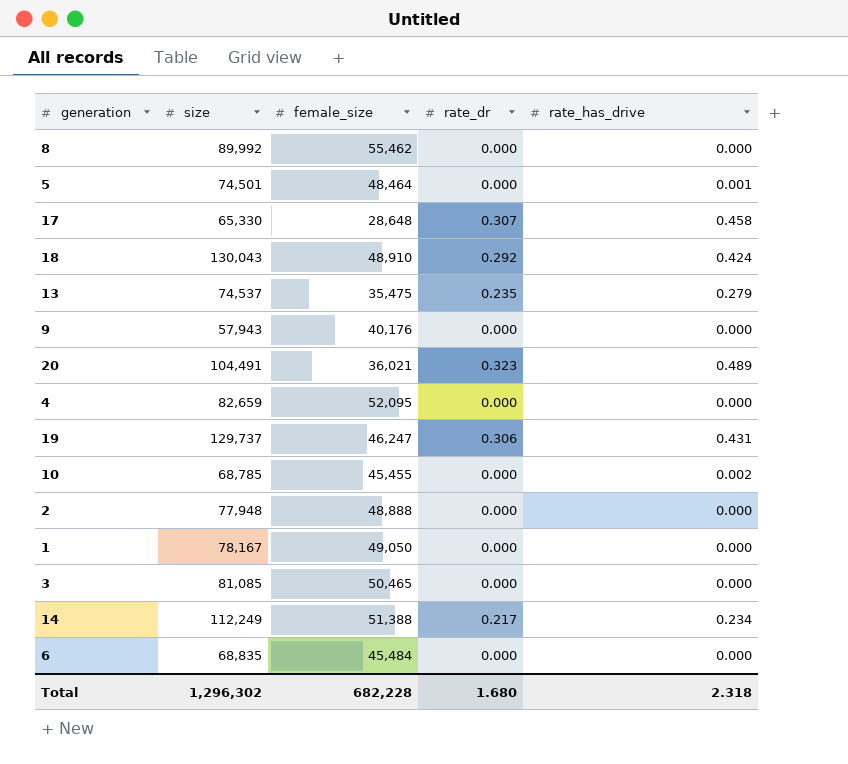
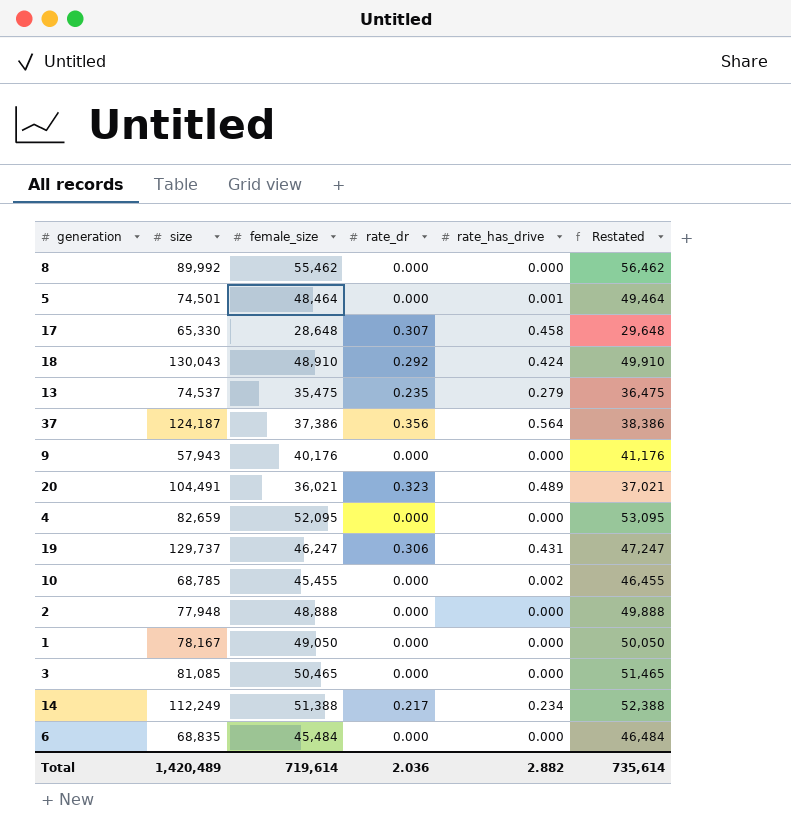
column Restated | formula: none -> [female_size] + 1000
row 37: none -> 124,187 | 37,386 | 0.356 | 0.564 | 38,386
Total | size: 1,296,302 -> 1,420,489
Total | female_size: 682,228 -> 719,614
Total | rate_dr: 1.680 -> 2.036
Total | rate_has_drive: 2.318 -> 2.882

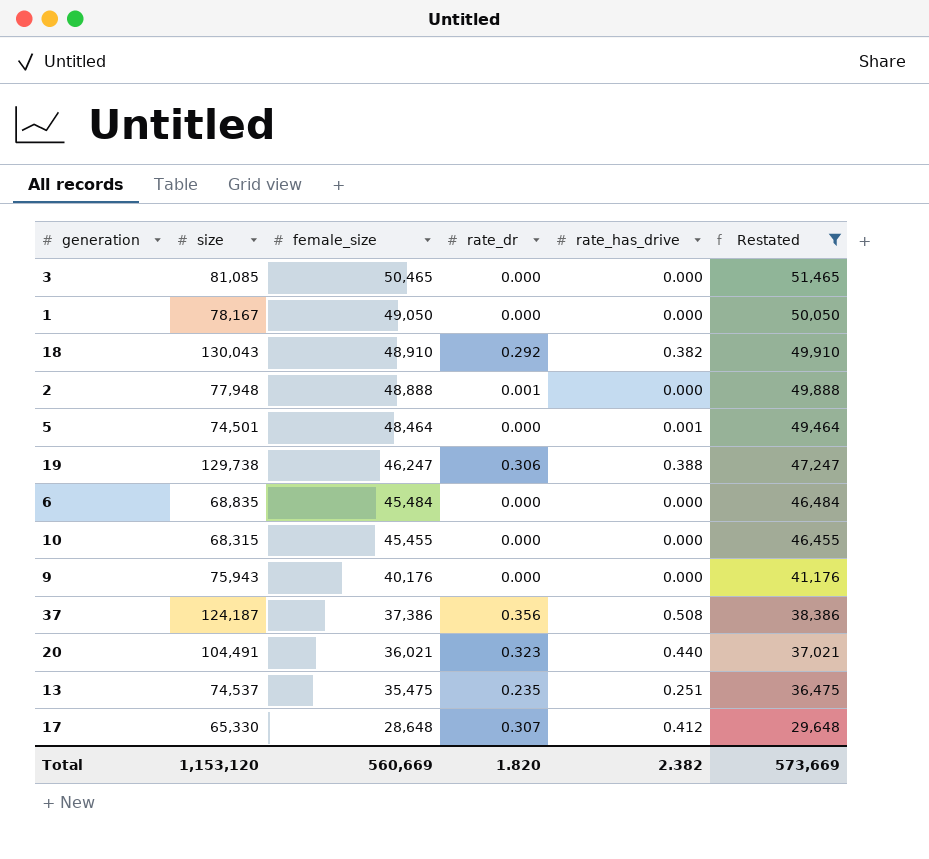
filter: none -> Restated <= 51,465
row order: none -> female_size descending
18 | rate_has_drive: 0.424 -> 0.382
2 | rate_dr: 0.000 -> 0.001
19 | size: 129,737 -> 129,738
19 | rate_has_drive: 0.431 -> 0.388
10 | size: 68,785 -> 68,315
10 | rate_has_drive: 0.002 -> 0.000
9 | size: 57,943 -> 75,943
37 | rate_has_drive: 0.564 -> 0.508
20 | rate_has_drive: 0.489 -> 0.440
13 | rate_has_drive: 0.279 -> 0.251
17 | rate_has_drive: 0.458 -> 0.412
Total | size: 1,420,489 -> 1,153,120
Total | female_size: 719,614 -> 560,669
Total | rate_dr: 2.036 -> 1.820
Total | rate_has_drive: 2.882 -> 2.382
Total | Restated: 735,614 -> 573,669

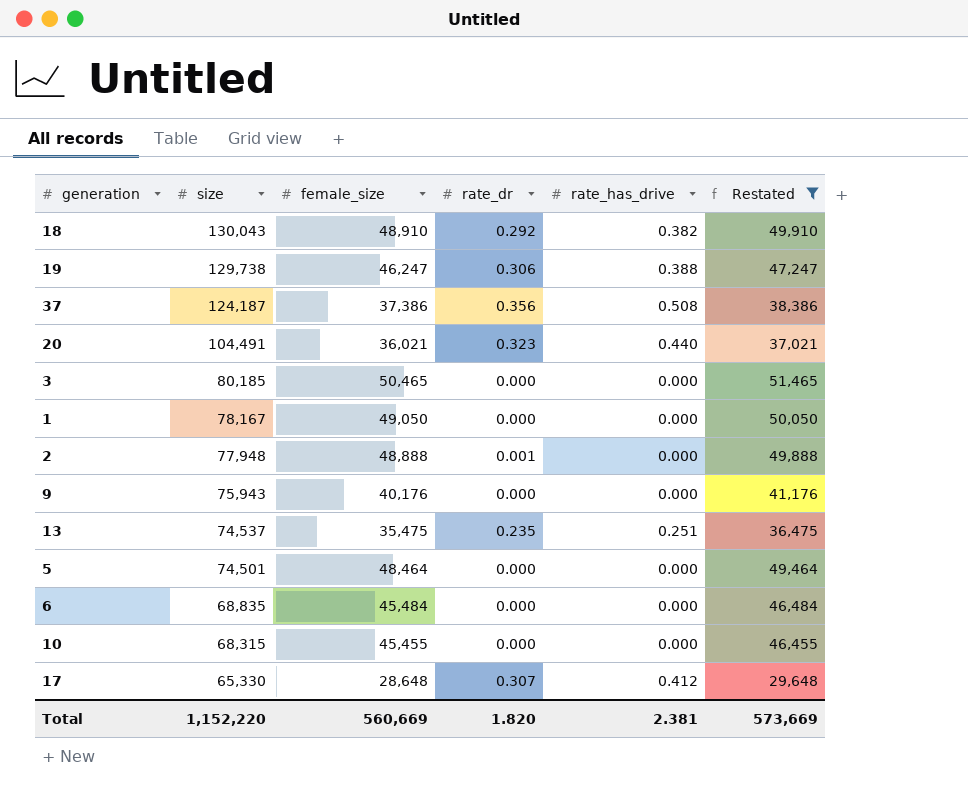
row order: female_size descending -> size descending
3 | size: 81,085 -> 80,185
5 | rate_has_drive: 0.001 -> 0.000
Total | size: 1,153,120 -> 1,152,220
Total | rate_has_drive: 2.382 -> 2.381

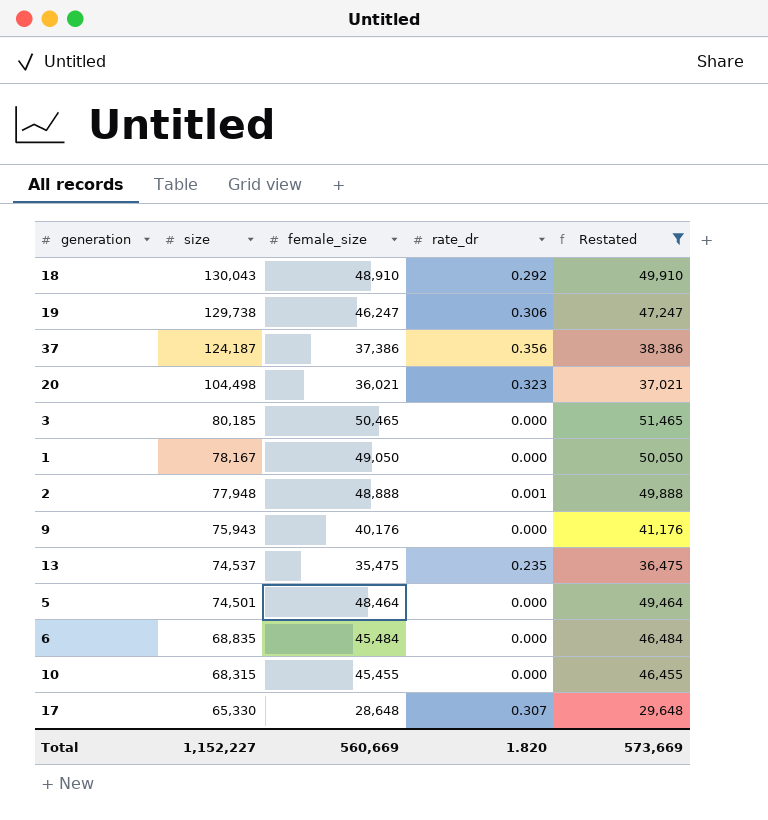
column rate_has_drive | position: 5 -> none
20 | size: 104,491 -> 104,498
Total | size: 1,152,220 -> 1,152,227

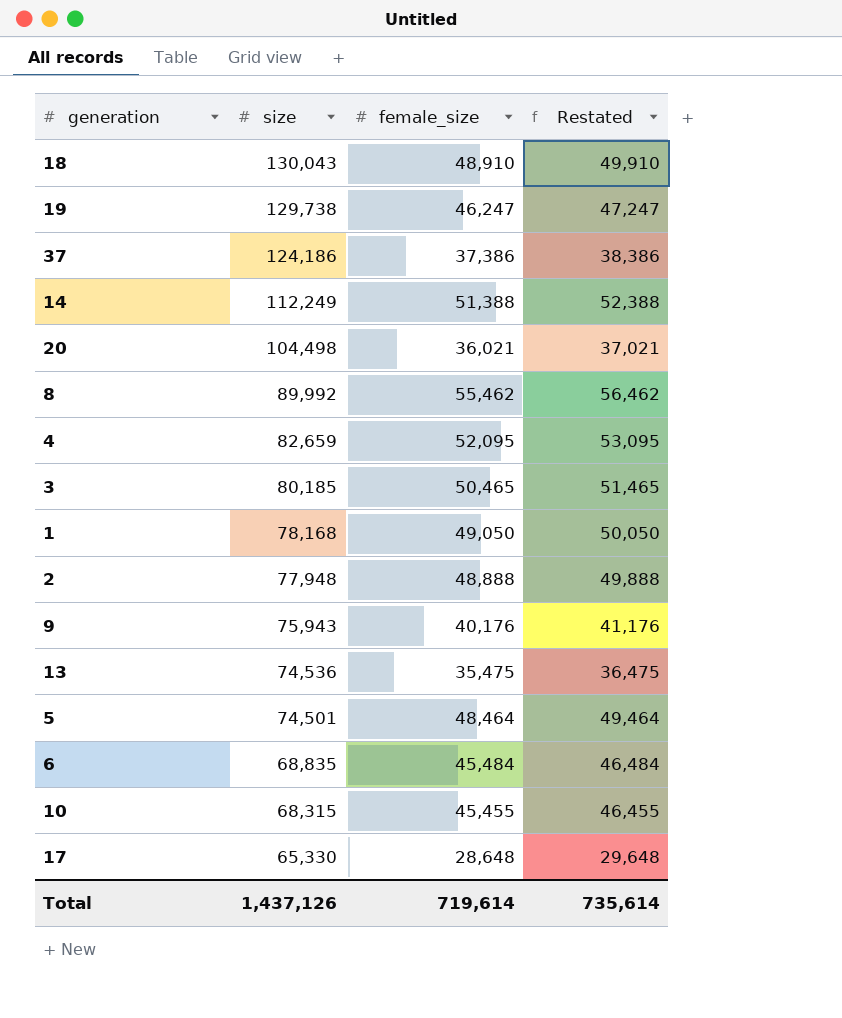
filter: Restated <= 51,465 -> none
column rate_dr | position: 4 -> none
37 | size: 124,187 -> 124,186
1 | size: 78,167 -> 78,168
13 | size: 74,537 -> 74,536
Total | size: 1,152,227 -> 1,437,126
Total | female_size: 560,669 -> 719,614
Total | Restated: 573,669 -> 735,614

